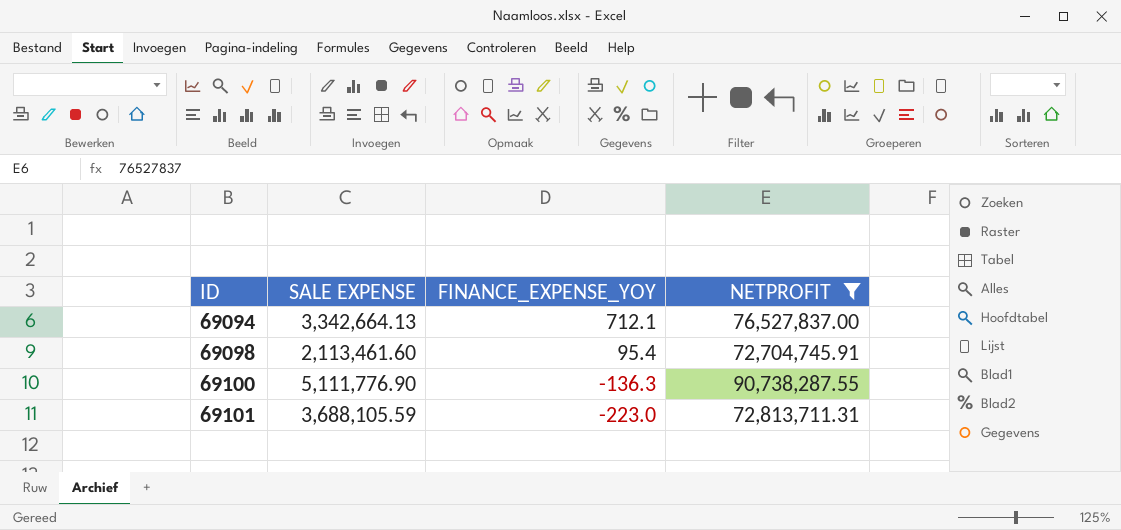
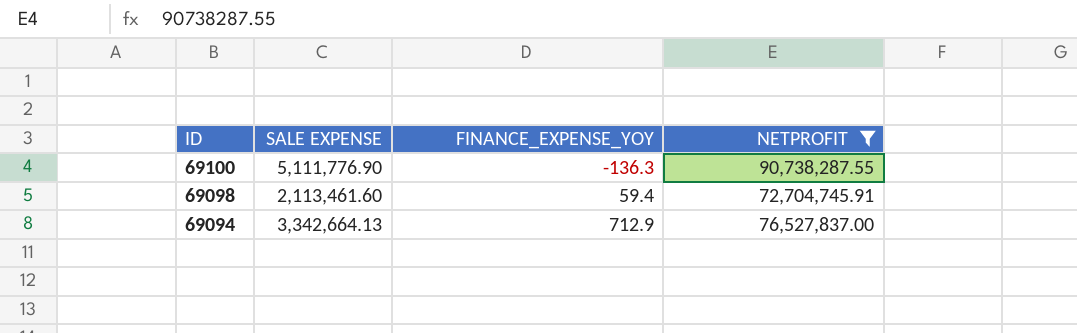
row order: ID ascending -> ID descending
row 69101: 3,688,105.59 | -223.0 | 72,813,711.31 -> none
69098 | FINANCE_EXPENSE_YOY: 95.4 -> 59.4
69094 | FINANCE_EXPENSE_YOY: 712.1 -> 712.9

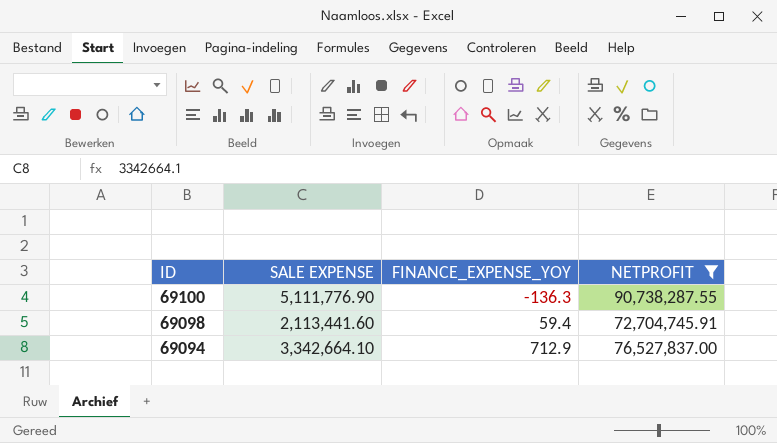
69098 | SALE EXPENSE: 2,113,461.60 -> 2,113,441.60
69094 | SALE EXPENSE: 3,342,664.13 -> 3,342,664.10

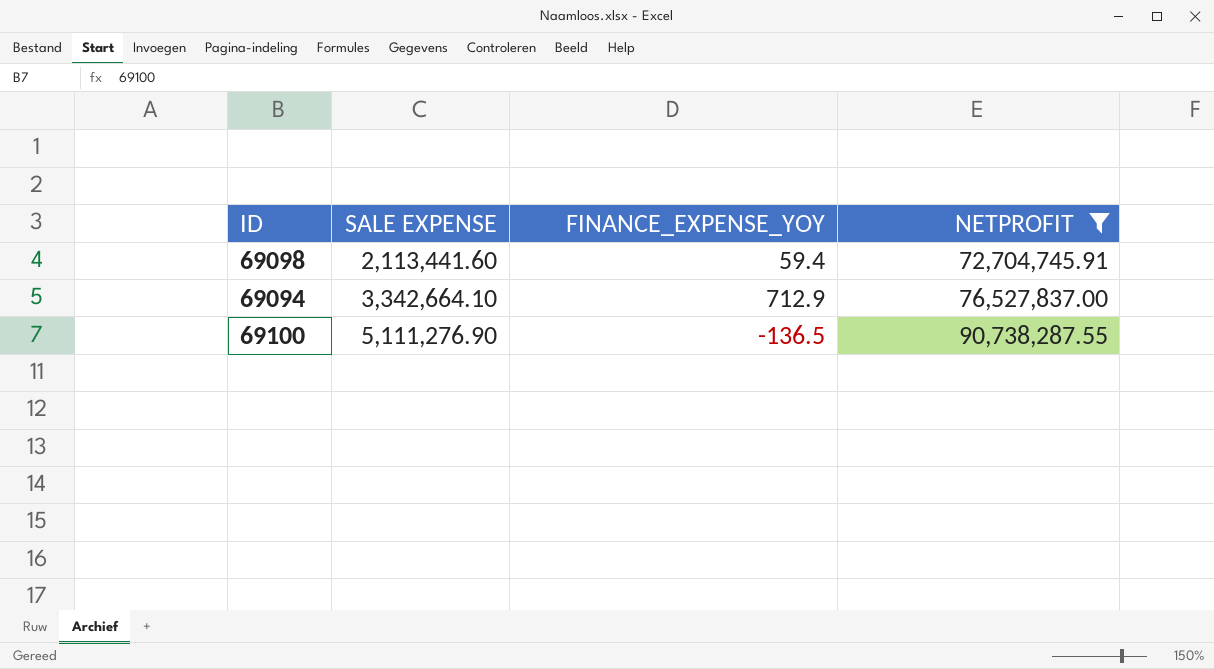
row order: ID descending -> SALE EXPENSE ascending
69100 | SALE EXPENSE: 5,111,776.90 -> 5,111,276.90
69100 | FINANCE_EXPENSE_YOY: -136.3 -> -136.5

